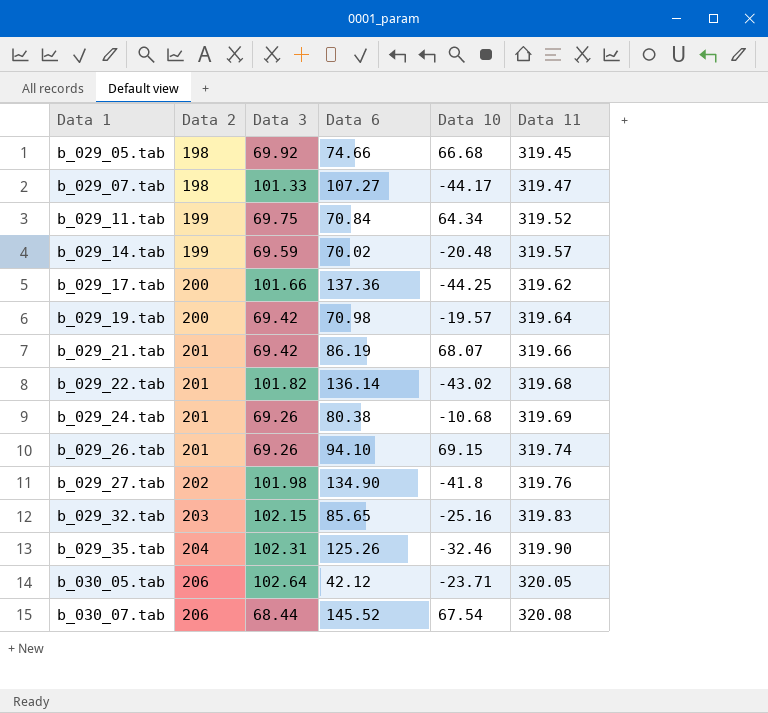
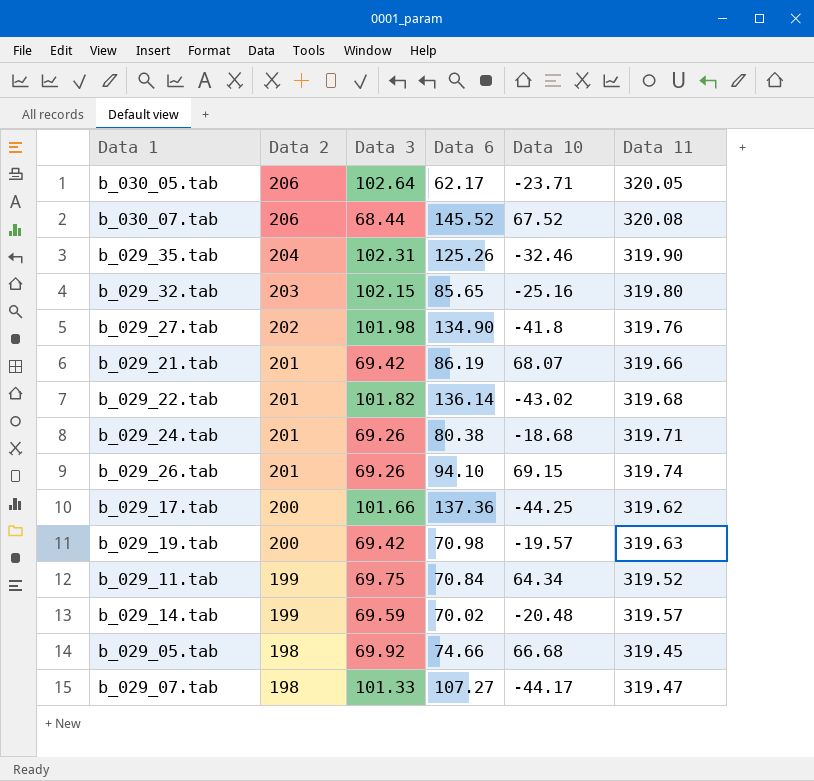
row order: Data 1 ascending -> Data 2 descending
b_030_05.tab | Data 6: 42.12 -> 62.17
b_030_07.tab | Data 10: 67.54 -> 67.52
b_029_32.tab | Data 11: 319.83 -> 319.80
b_029_24.tab | Data 10: -10.68 -> -18.68
b_029_24.tab | Data 11: 319.69 -> 319.71
b_029_19.tab | Data 11: 319.64 -> 319.63

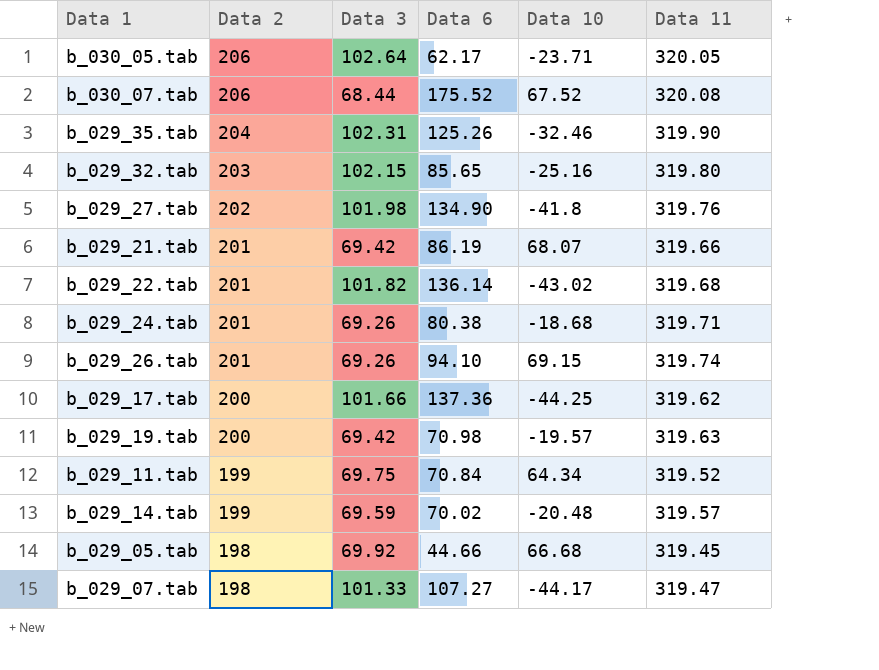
b_030_07.tab | Data 6: 145.52 -> 175.52
b_029_05.tab | Data 6: 74.66 -> 44.66

